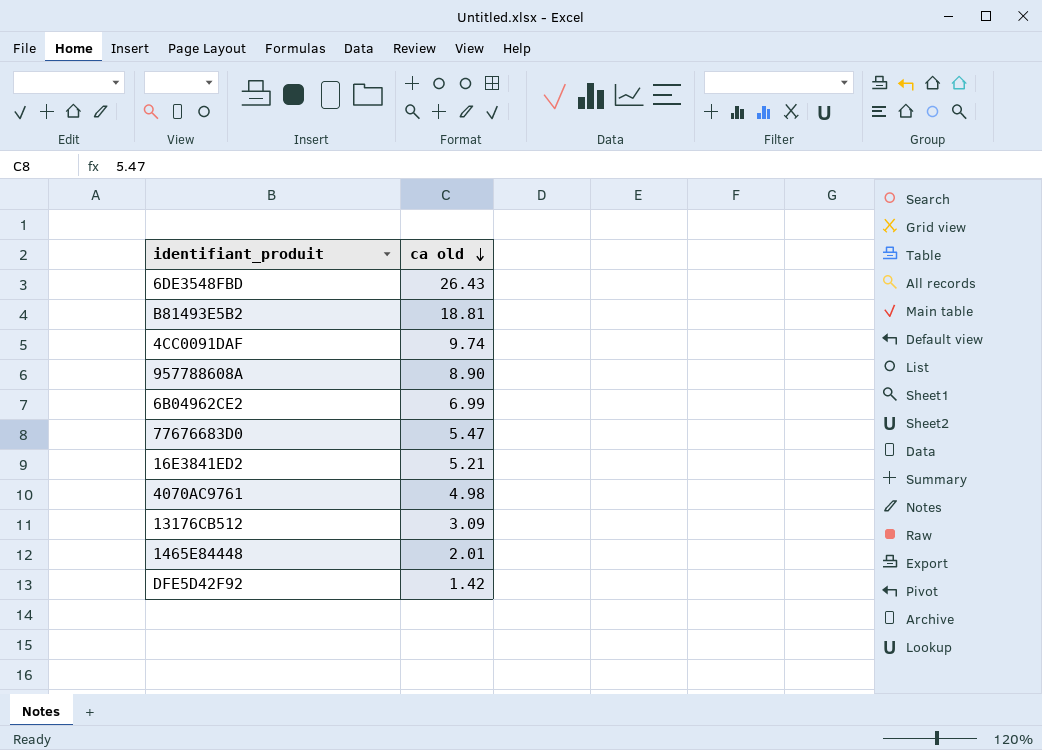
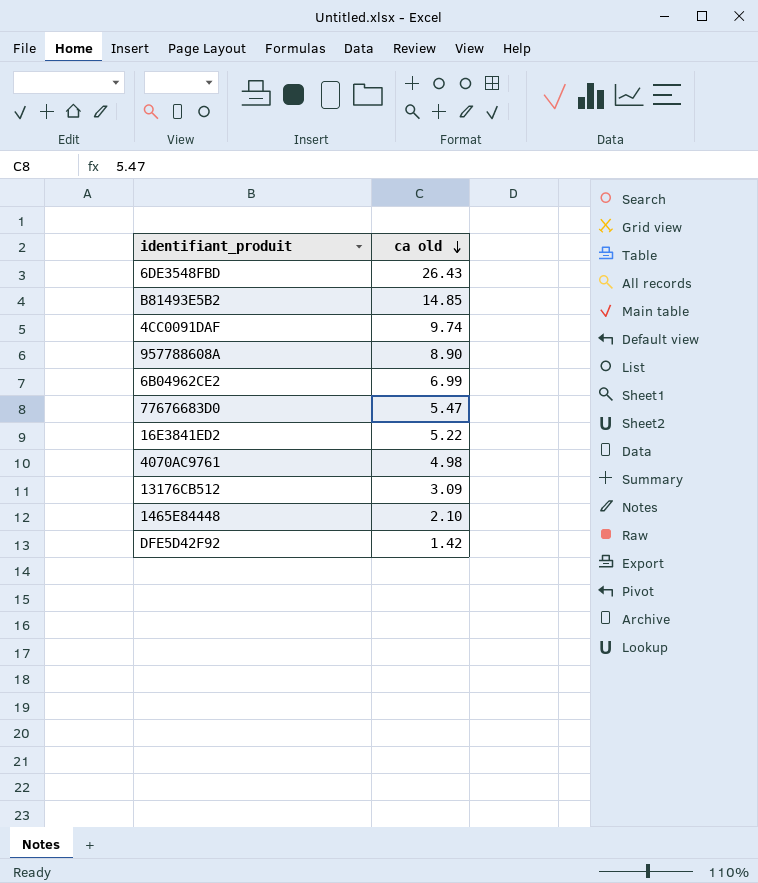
B81493E5B2 | ca old: 18.81 -> 14.85
16E3841ED2 | ca old: 5.21 -> 5.22
1465E84448 | ca old: 2.01 -> 2.10

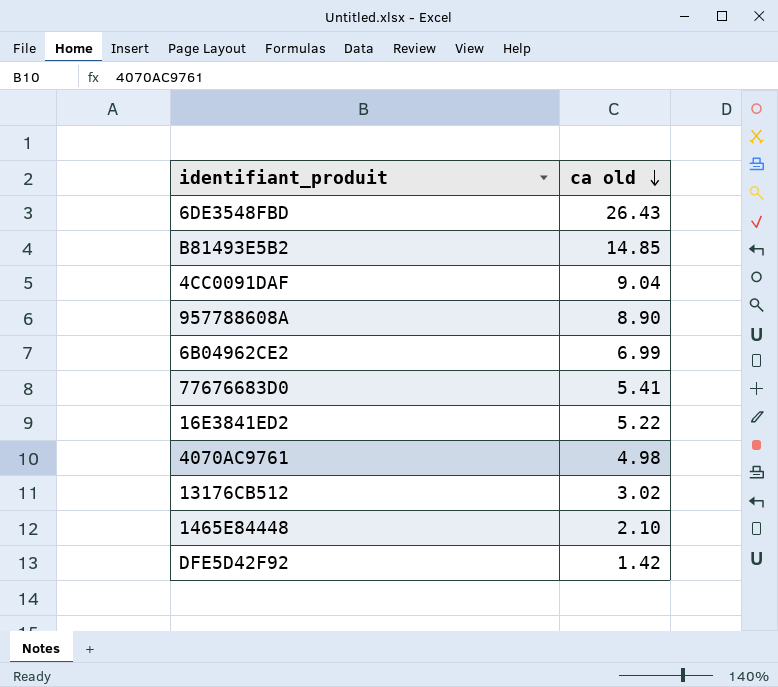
4CC0091DAF | ca old: 9.74 -> 9.04
77676683D0 | ca old: 5.47 -> 5.41
13176CB512 | ca old: 3.09 -> 3.02

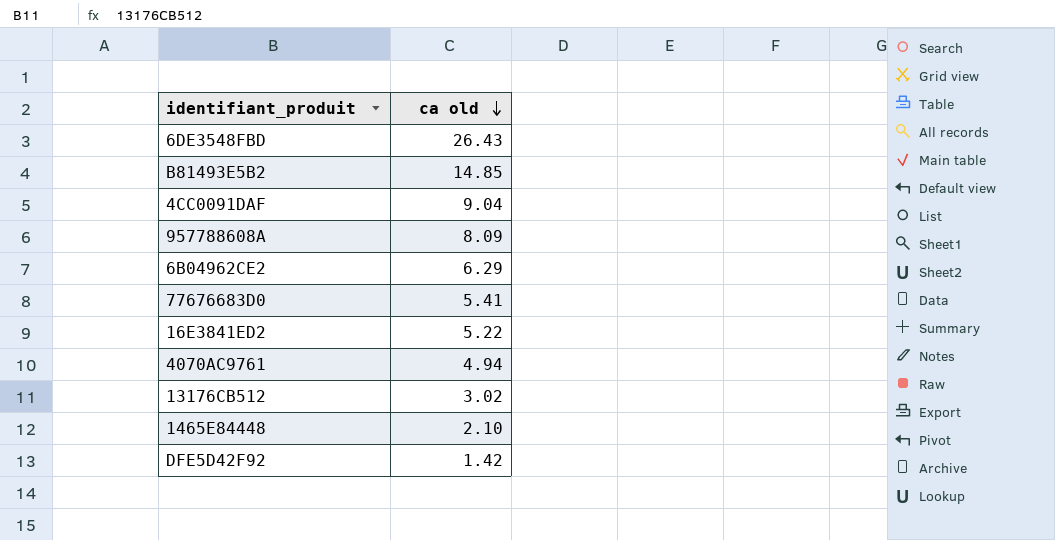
957788608A | ca old: 8.90 -> 8.09
6B04962CE2 | ca old: 6.99 -> 6.29
4070AC9761 | ca old: 4.98 -> 4.94

